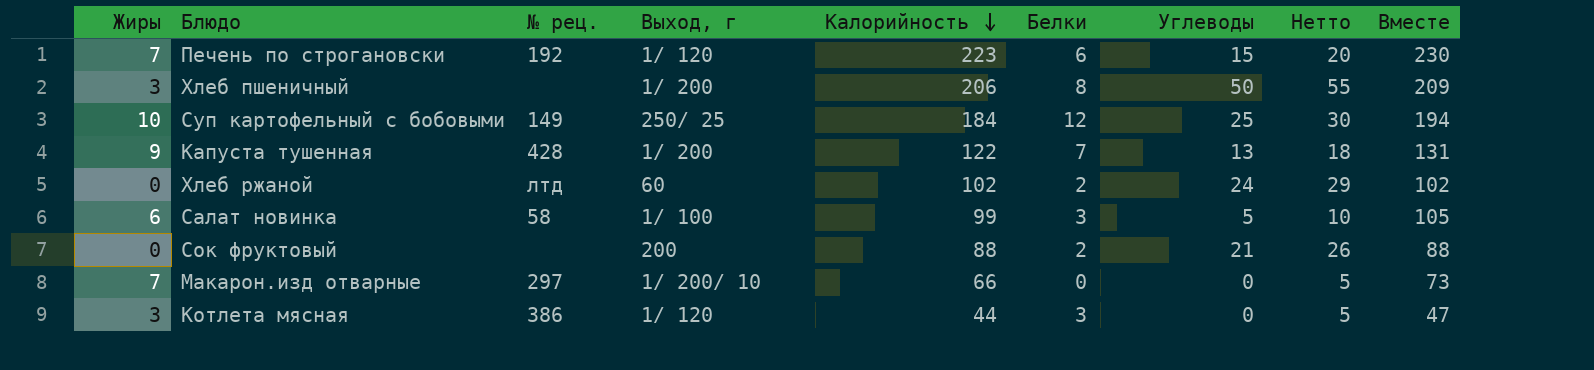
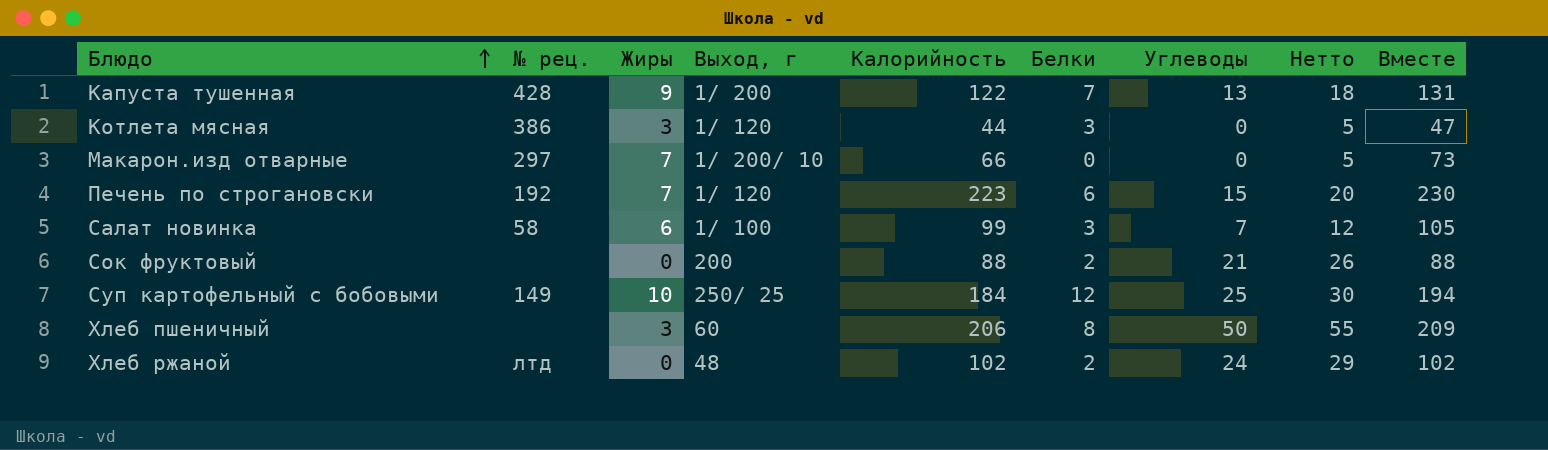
row order: Калорийность descending -> Блюдо ascending
column Жиры | position: 1 -> 3
Салат новинка | Углеводы: 5 -> 7
Салат новинка | Нетто: 10 -> 12
Хлеб пшеничный | Выход, г: 1/ 200 -> 60
Хлеб ржаной | Выход, г: 60 -> 48

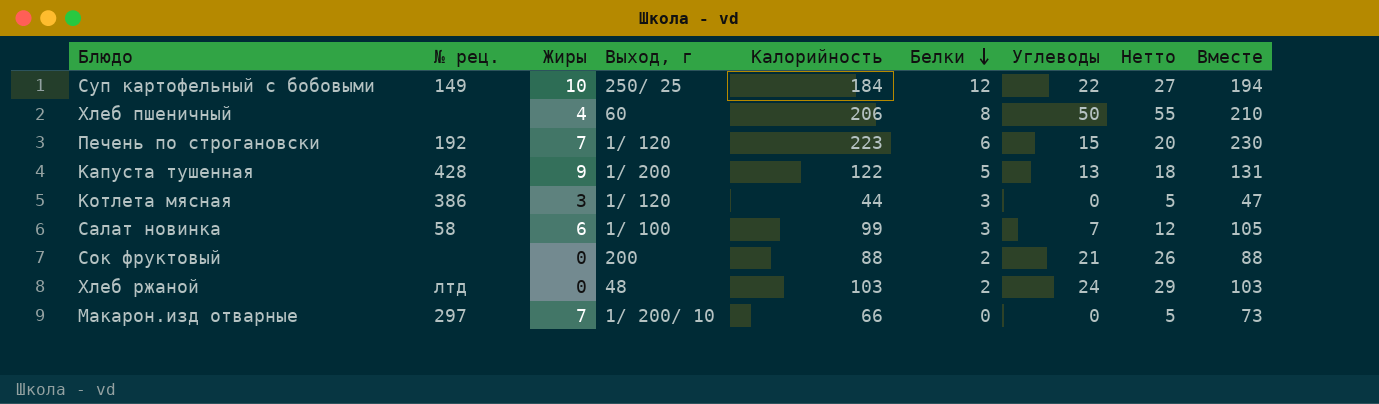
row order: Блюдо ascending -> Белки descending
Суп картофельный с бобовыми | Углеводы: 25 -> 22
Суп картофельный с бобовыми | Нетто: 30 -> 27
Хлеб пшеничный | Жиры: 3 -> 4
Хлеб пшеничный | Вместе: 209 -> 210
Капуста тушенная | Белки: 7 -> 5
Хлеб ржаной | Калорийность: 102 -> 103
Хлеб ржаной | Вместе: 102 -> 103

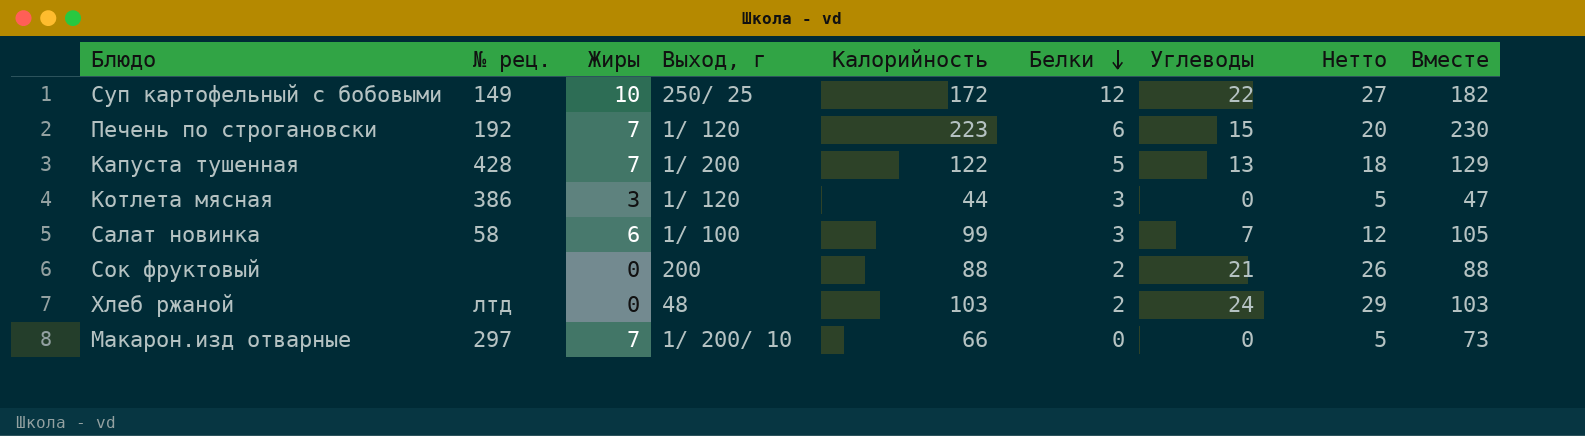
row Хлеб пшеничный: none | 4 | 60 | 206 | 8 | 50 | 55 | 210 -> none
Суп картофельный с бобовыми | Калорийность: 184 -> 172
Суп картофельный с бобовыми | Вместе: 194 -> 182
Капуста тушенная | Жиры: 9 -> 7
Капуста тушенная | Вместе: 131 -> 129

